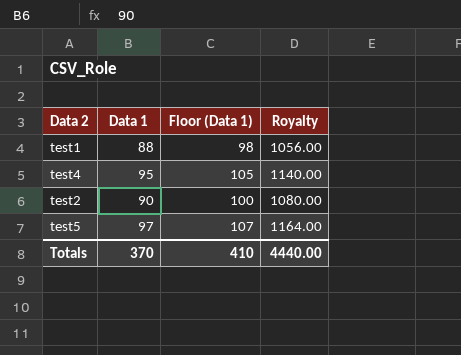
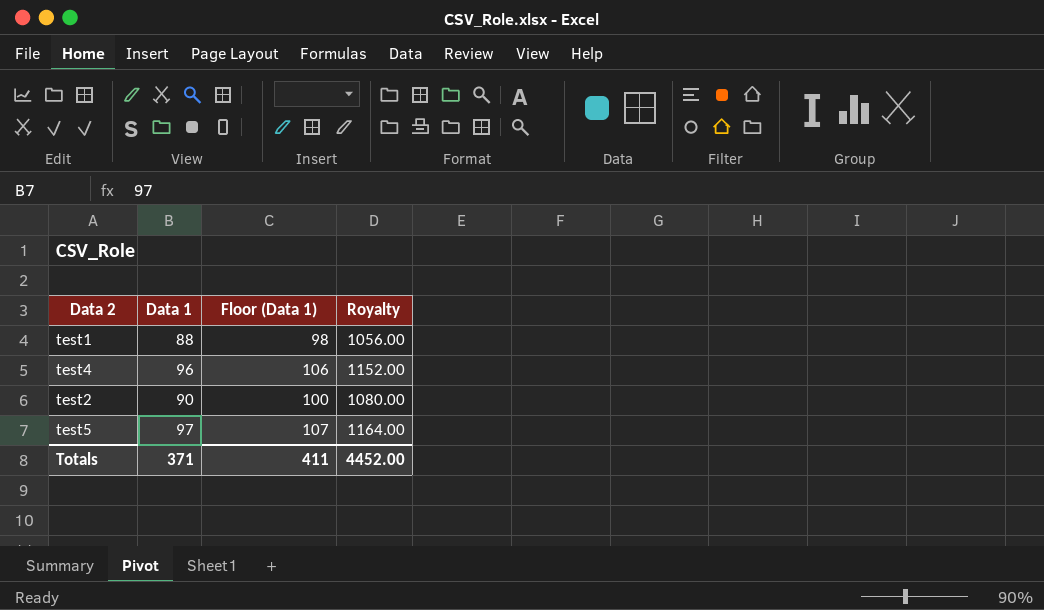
test4 | Data 1: 95 -> 96
test4 | Floor (Data 1): 105 -> 106
test4 | Royalty: 1140.00 -> 1152.00
Totals | Data 1: 370 -> 371
Totals | Floor (Data 1): 410 -> 411
Totals | Royalty: 4440.00 -> 4452.00

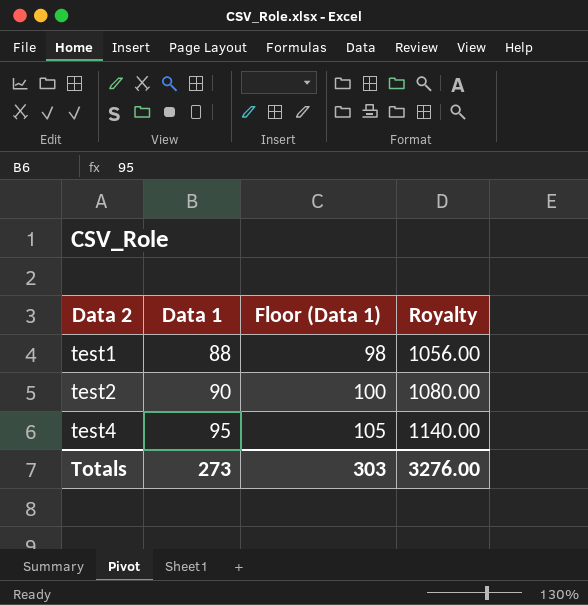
row order: none -> Data 2 ascending
row test5: 97 | 107 | 1164.00 -> none
test4 | Data 1: 96 -> 95
test4 | Floor (Data 1): 106 -> 105
test4 | Royalty: 1152.00 -> 1140.00
Totals | Data 1: 371 -> 273
Totals | Floor (Data 1): 411 -> 303
Totals | Royalty: 4452.00 -> 3276.00

